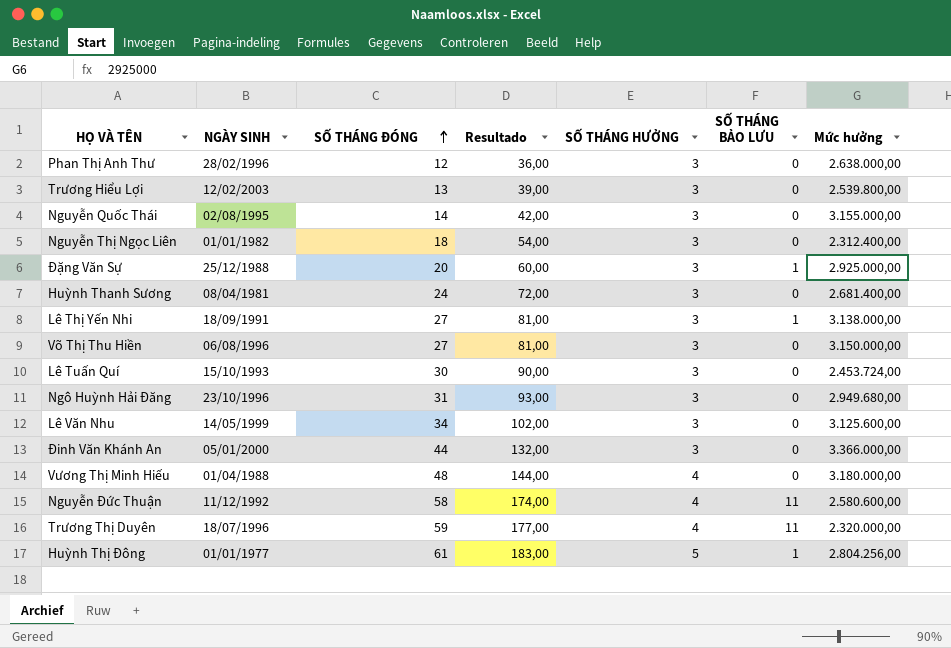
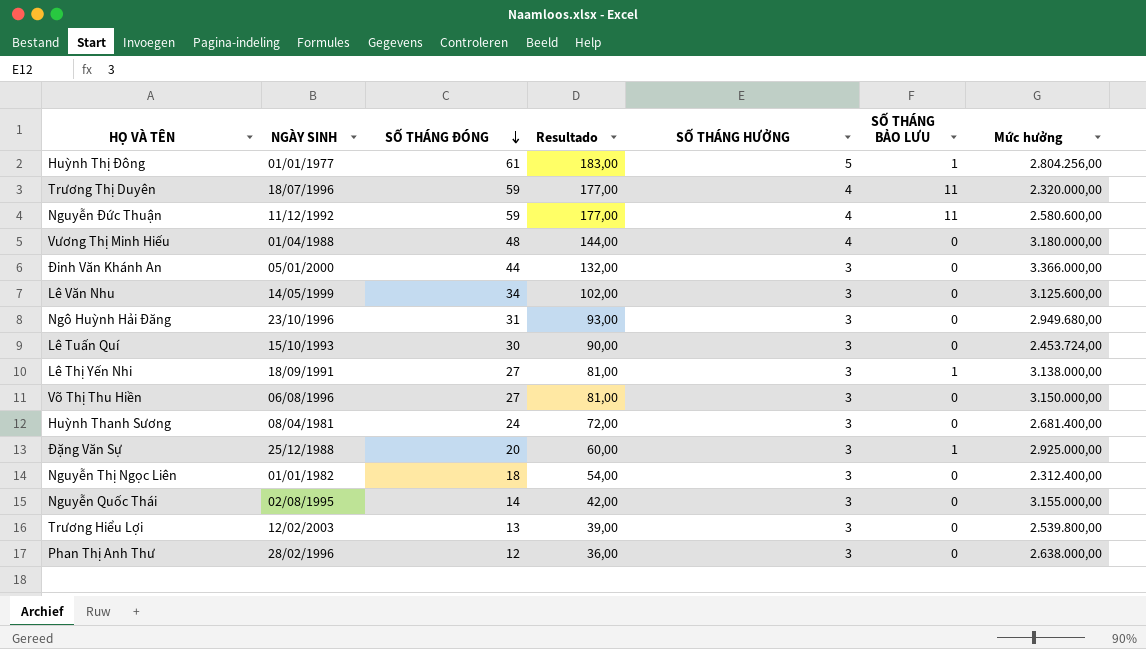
row order: SỐ THÁNG ĐÓNG ascending -> SỐ THÁNG ĐÓNG descending
Nguyễn Đức Thuận | SỐ THÁNG ĐÓNG: 58 -> 59
Nguyễn Đức Thuận | Resultado: 174,00 -> 177,00

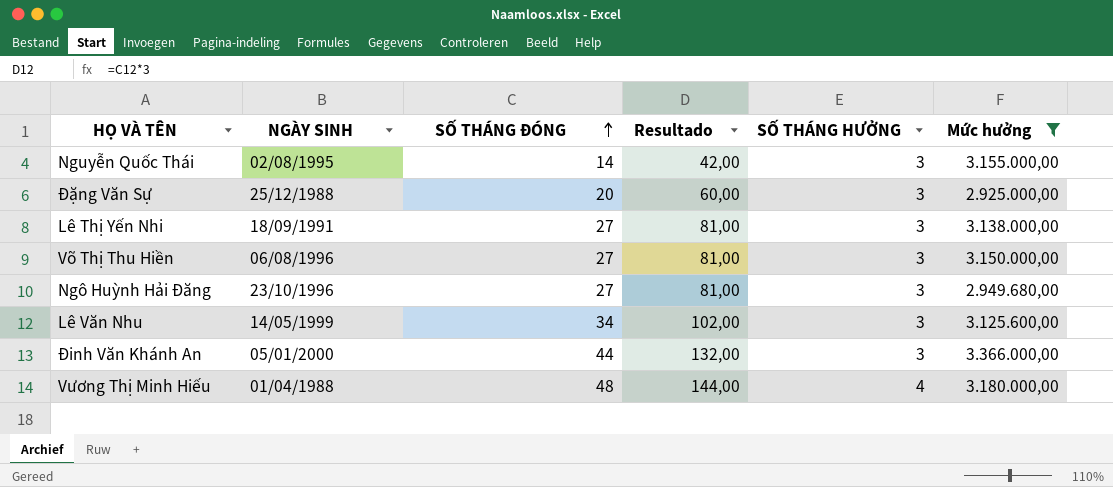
filter: none -> Mức hưởng >= 2.925.000,00
row order: SỐ THÁNG ĐÓNG descending -> SỐ THÁNG ĐÓNG ascending
column SỐ THÁNG BẢO LƯU | position: 6 -> none
Ngô Huỳnh Hải Đăng | SỐ THÁNG ĐÓNG: 31 -> 27
Ngô Huỳnh Hải Đăng | Resultado: 93,00 -> 81,00

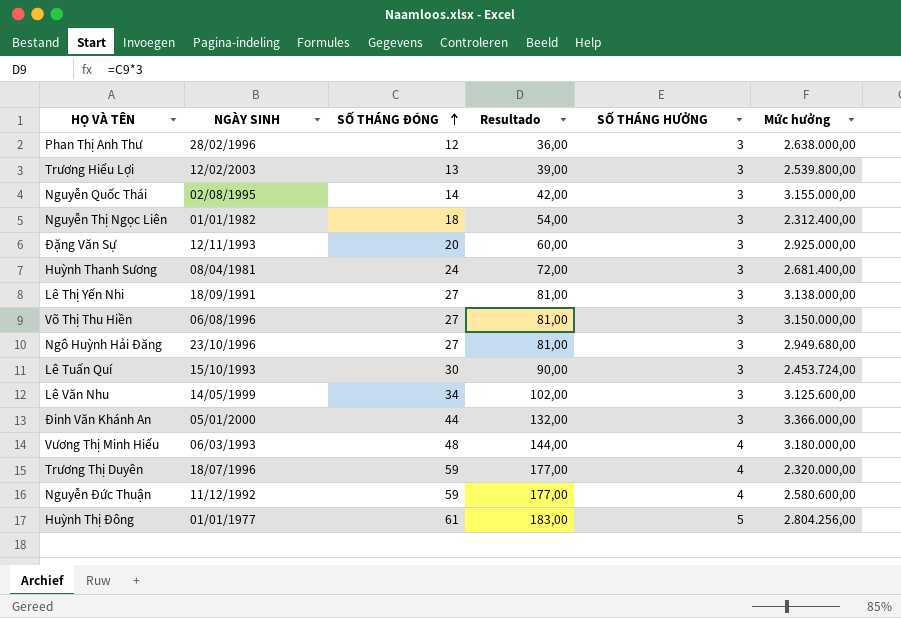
filter: Mức hưởng >= 2.925.000,00 -> none
Đặng Văn Sự | NGÀY SINH: 25/12/1988 -> 12/11/1993
Vương Thị Minh Hiếu | NGÀY SINH: 01/04/1988 -> 06/03/1993

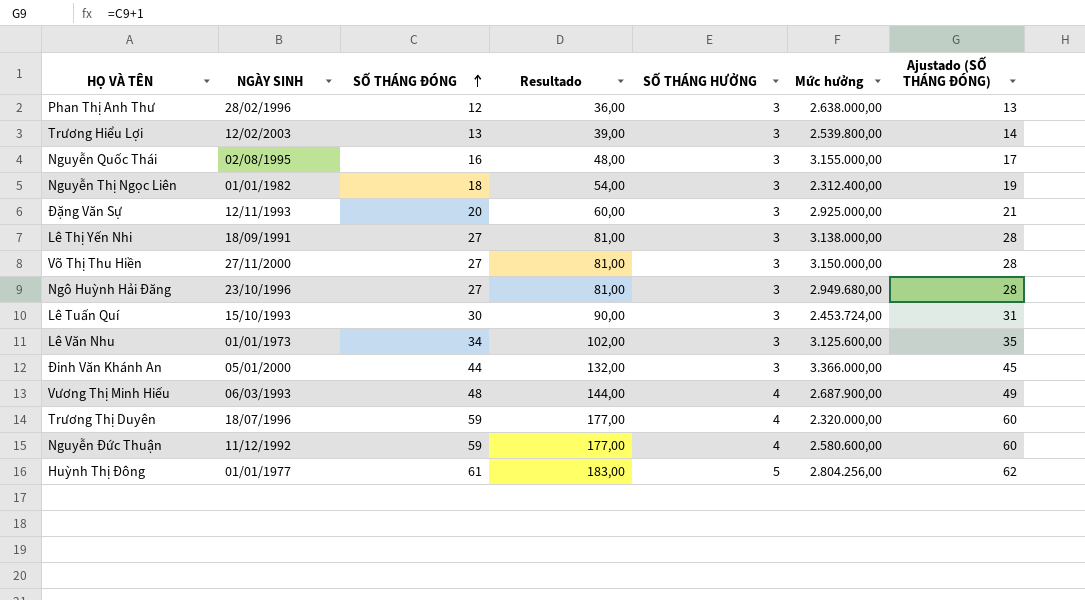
column Ajustado (SỐ THÁNG ĐÓNG) | formula: none -> [SỐ THÁNG ĐÓNG] + 1
row Huỳnh Thanh Sương: 08/04/1981 | 24 | 72,00 | 3 | 2.681.400,00 -> none
Nguyễn Quốc Thái | SỐ THÁNG ĐÓNG: 14 -> 16
Nguyễn Quốc Thái | Resultado: 42,00 -> 48,00
Võ Thị Thu Hiền | NGÀY SINH: 06/08/1996 -> 27/11/2000
Lê Văn Nhu | NGÀY SINH: 14/05/1999 -> 01/01/1973
Vương Thị Minh Hiếu | Mức hưởng: 3.180.000,00 -> 2.687.900,00

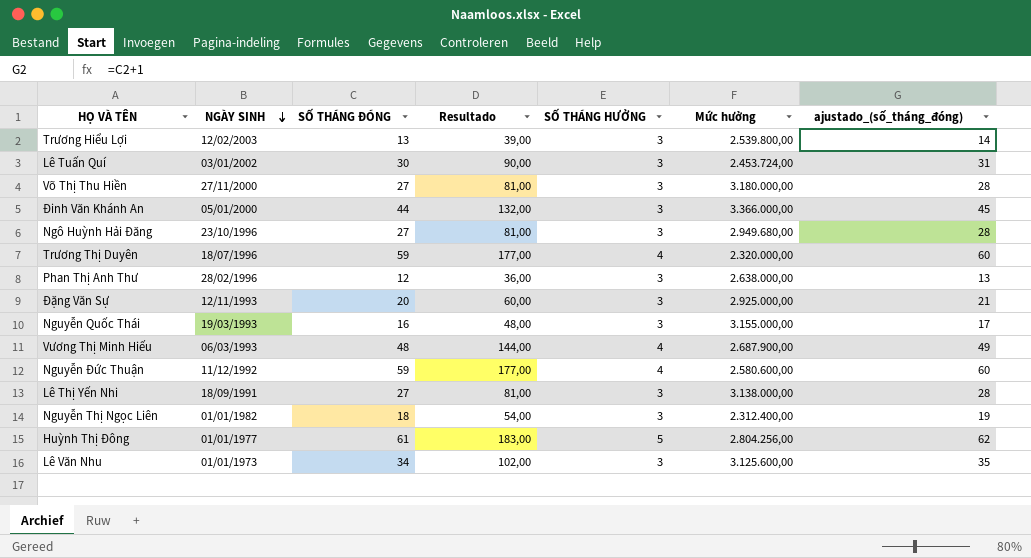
row order: SỐ THÁNG ĐÓNG ascending -> NGÀY SINH descending
column name: Ajustado (SỐ THÁNG ĐÓNG) -> ajustado_(số_tháng_đóng)
Lê Tuấn Quí | NGÀY SINH: 15/10/1993 -> 03/01/2002
Võ Thị Thu Hiền | Mức hưởng: 3.150.000,00 -> 3.180.000,00
Nguyễn Quốc Thái | NGÀY SINH: 02/08/1995 -> 19/03/1993

